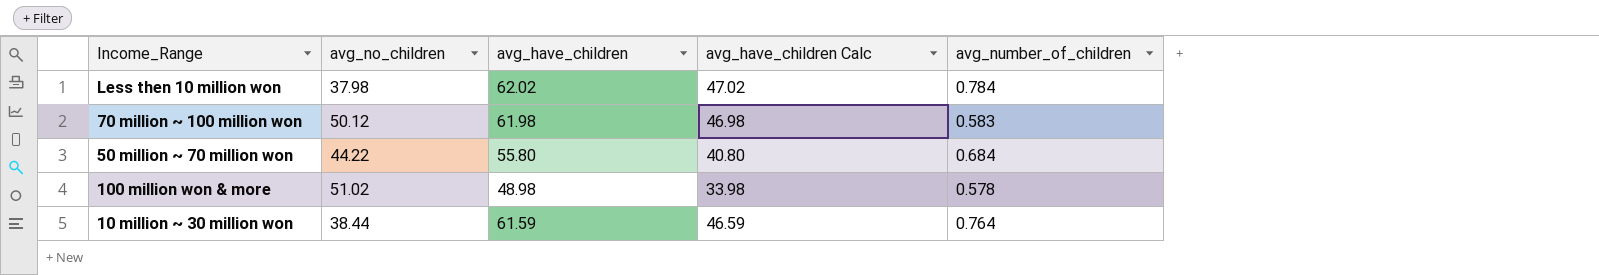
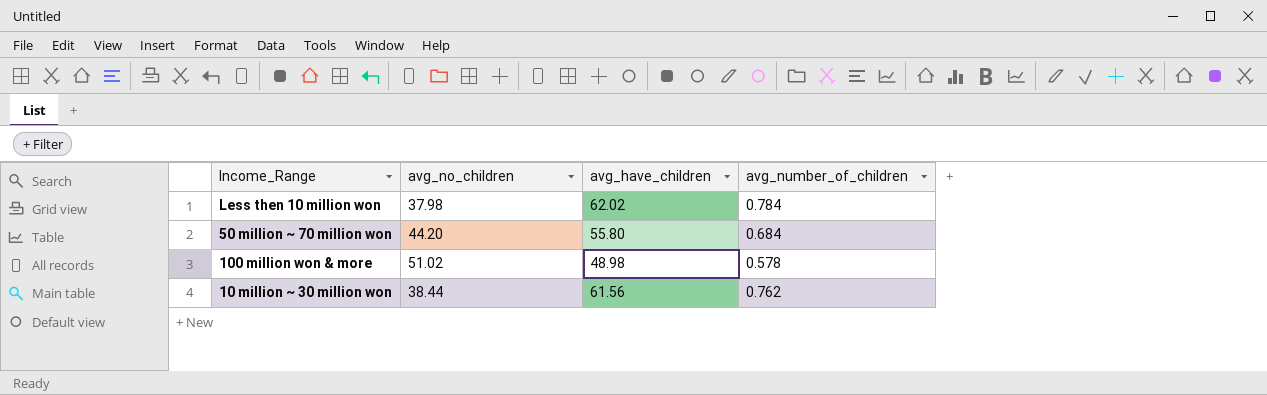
column avg_have_children Calc | formula: [avg_have_children] - 15 -> none
row 70 million ~ 100 million won: 50.12 | 61.98 | 46.98 | 0.583 -> none
50 million ~ 70 million won | avg_no_children: 44.22 -> 44.20
10 million ~ 30 million won | avg_have_children: 61.59 -> 61.56
10 million ~ 30 million won | avg_number_of_children: 0.764 -> 0.762

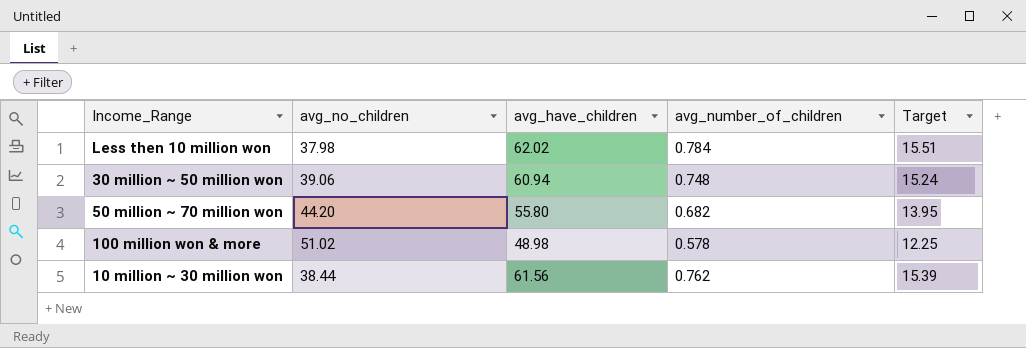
column Target | formula: none -> [avg_have_children] * 0.25
row 30 million ~ 50 million won: none -> 39.06 | 60.94 | 0.748 | 15.24
50 million ~ 70 million won | avg_number_of_children: 0.684 -> 0.682

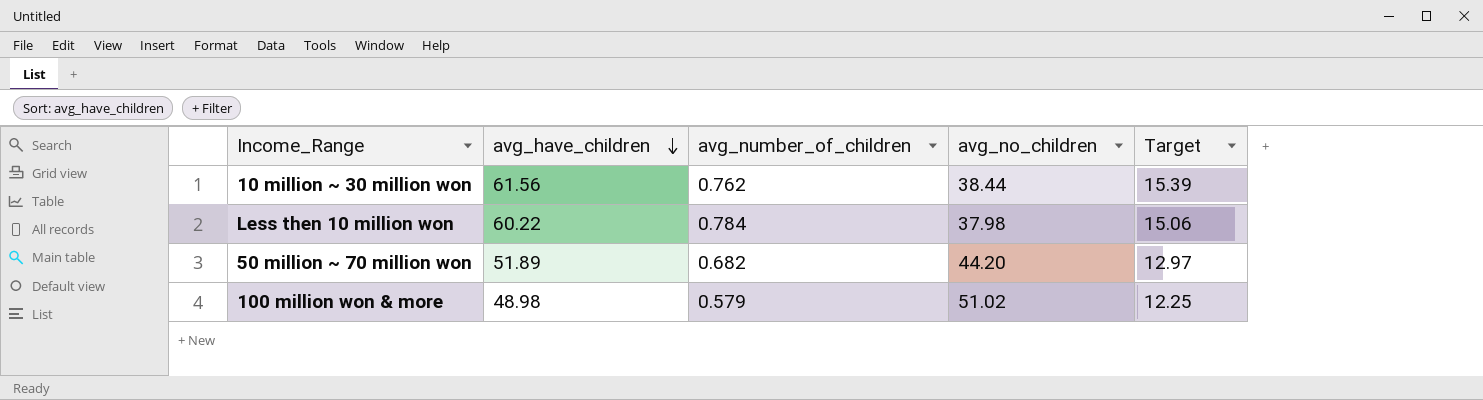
row order: none -> avg_have_children descending
column avg_no_children | position: 2 -> 4
row 30 million ~ 50 million won: 39.06 | 60.94 | 0.748 | 15.24 -> none
Less then 10 million won | avg_have_children: 62.02 -> 60.22
Less then 10 million won | Target: 15.51 -> 15.06
50 million ~ 70 million won | avg_have_children: 55.80 -> 51.89
50 million ~ 70 million won | Target: 13.95 -> 12.97
100 million won & more | avg_number_of_children: 0.578 -> 0.579

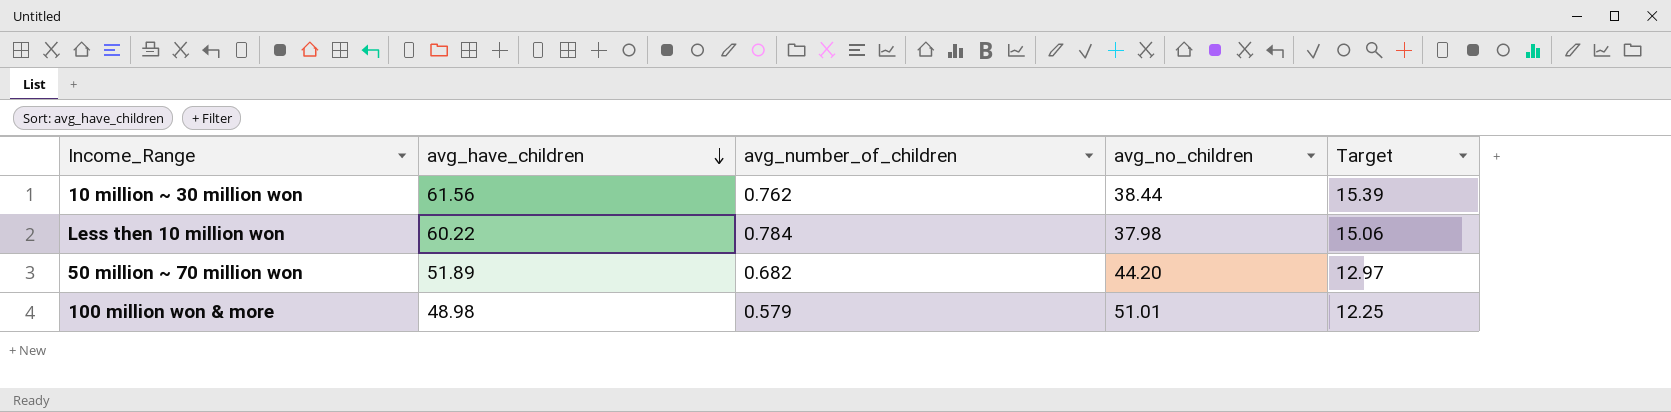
100 million won & more | avg_no_children: 51.02 -> 51.01

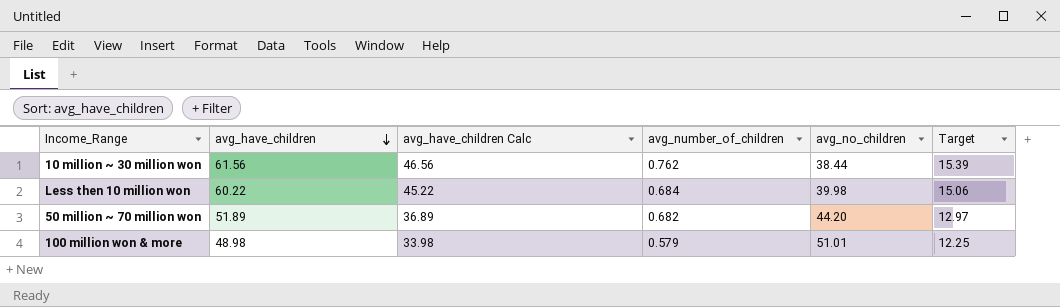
column avg_have_children Calc | formula: none -> [avg_have_children] - 15
Less then 10 million won | avg_number_of_children: 0.784 -> 0.684
Less then 10 million won | avg_no_children: 37.98 -> 39.98

